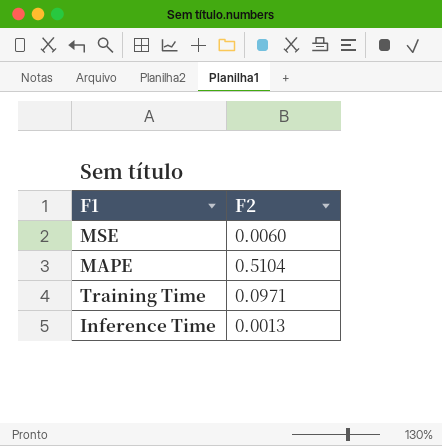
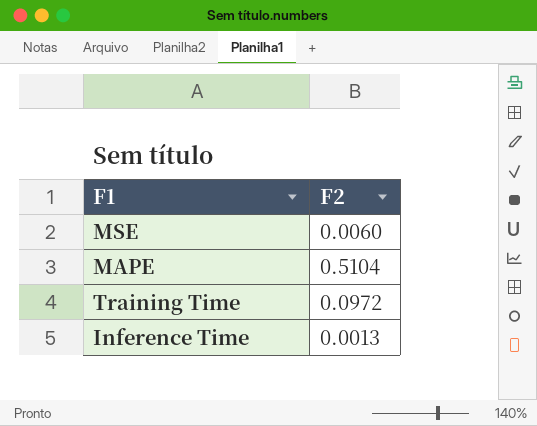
Training Time | F2: 0.0971 -> 0.0972

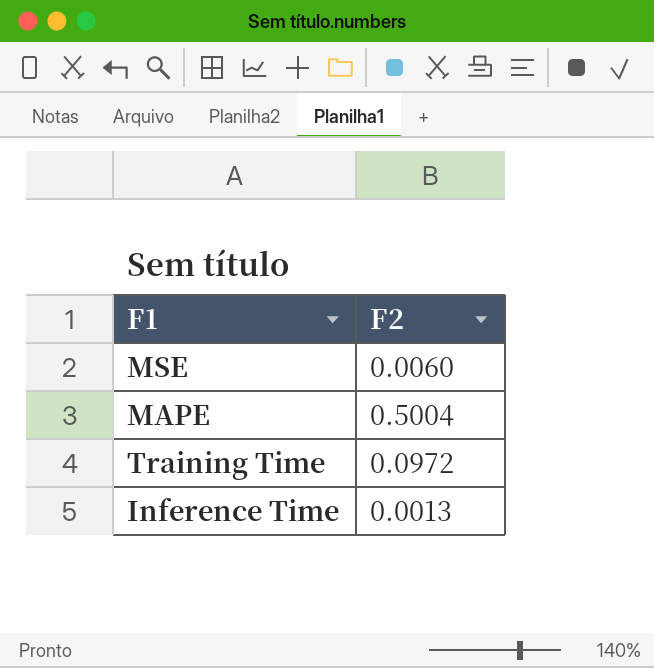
MAPE | F2: 0.5104 -> 0.5004

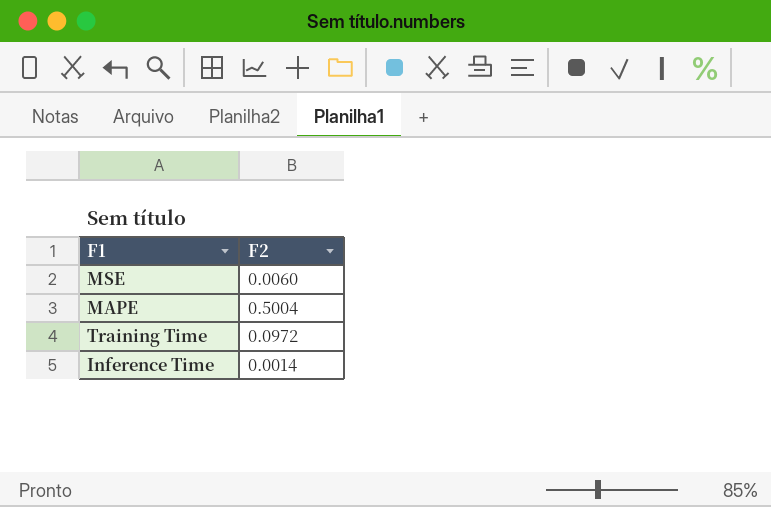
Inference Time | F2: 0.0013 -> 0.0014

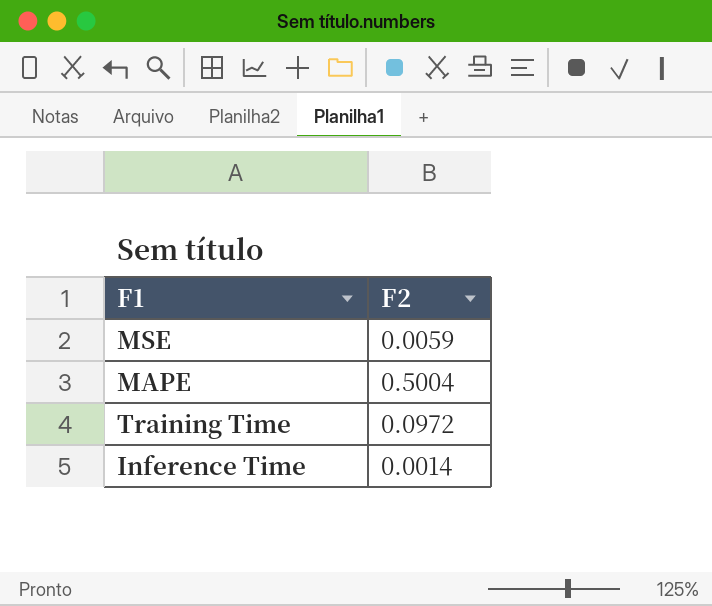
MSE | F2: 0.0060 -> 0.0059

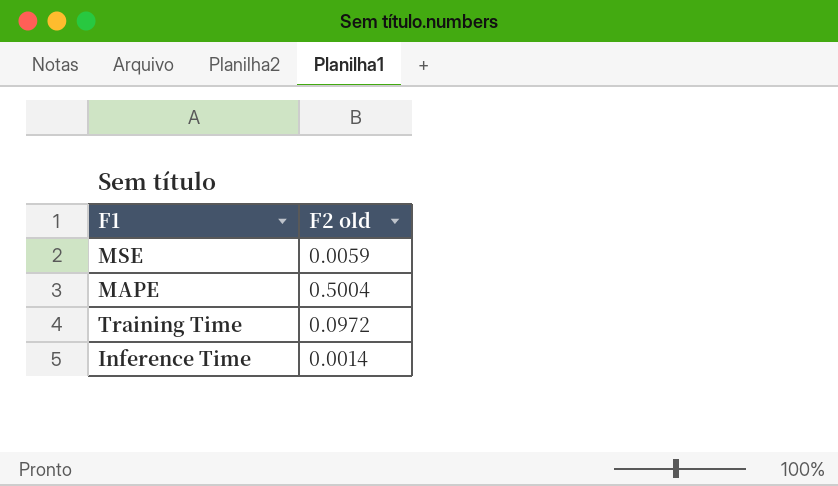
column name: F2 -> F2 old

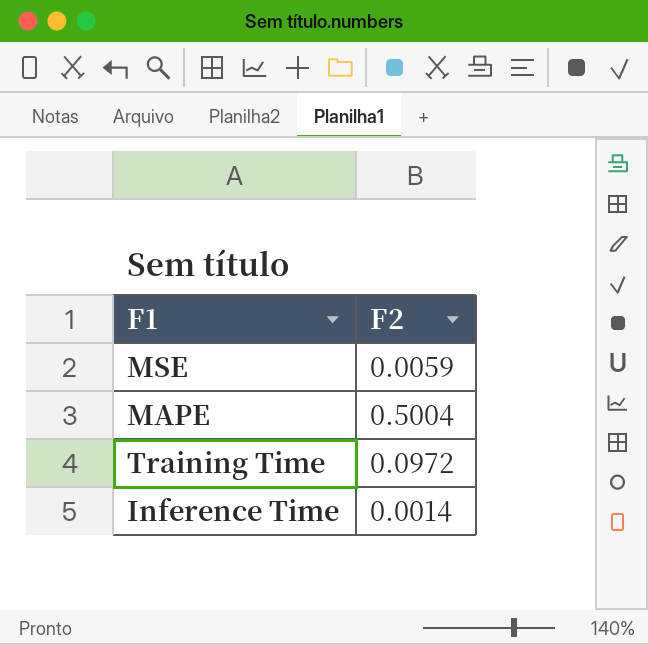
column name: F2 old -> F2

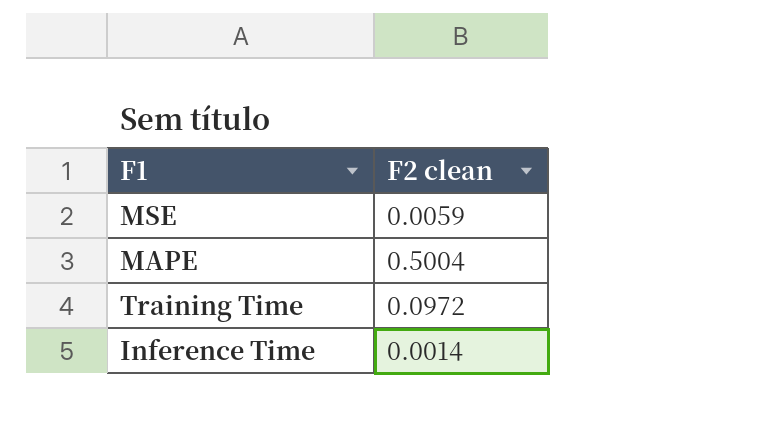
column name: F2 -> F2 clean

